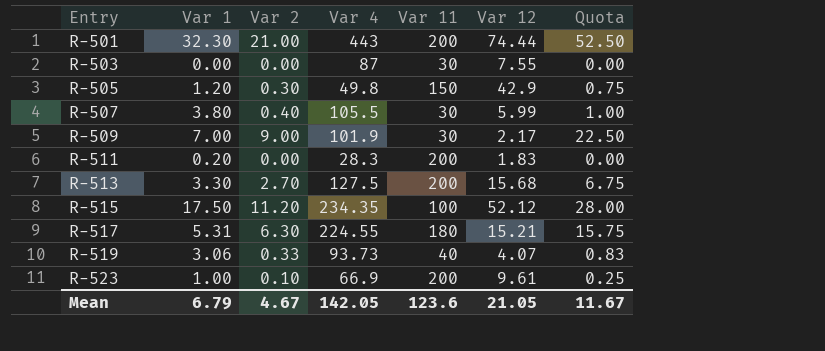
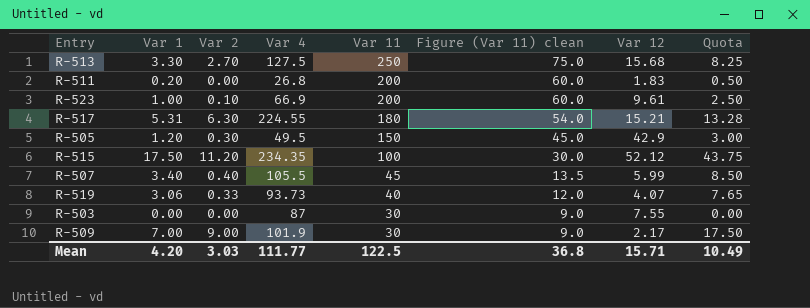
row order: Entry ascending -> Var 11 descending
column Figure (Var 11) clean | formula: none -> [Var 11] * 0.3
column Quota | formula: [Var 2] * 2.5 -> [Var 1] * 2.5
row R-501: 32.30 | 21.00 | 443 | 200 | 74.44 | 52.50 -> none
R-513 | Var 11: 200 -> 250
R-511 | Var 4: 28.3 -> 26.8
R-505 | Var 4: 49.8 -> 49.5
R-507 | Var 1: 3.80 -> 3.40
R-507 | Var 11: 30 -> 45
Mean | Var 1: 6.79 -> 4.20
Mean | Var 2: 4.67 -> 3.03
Mean | Var 4: 142.05 -> 111.77
Mean | Var 11: 123.6 -> 122.5
Mean | Var 12: 21.05 -> 15.71
Mean | Quota: 11.67 -> 10.49

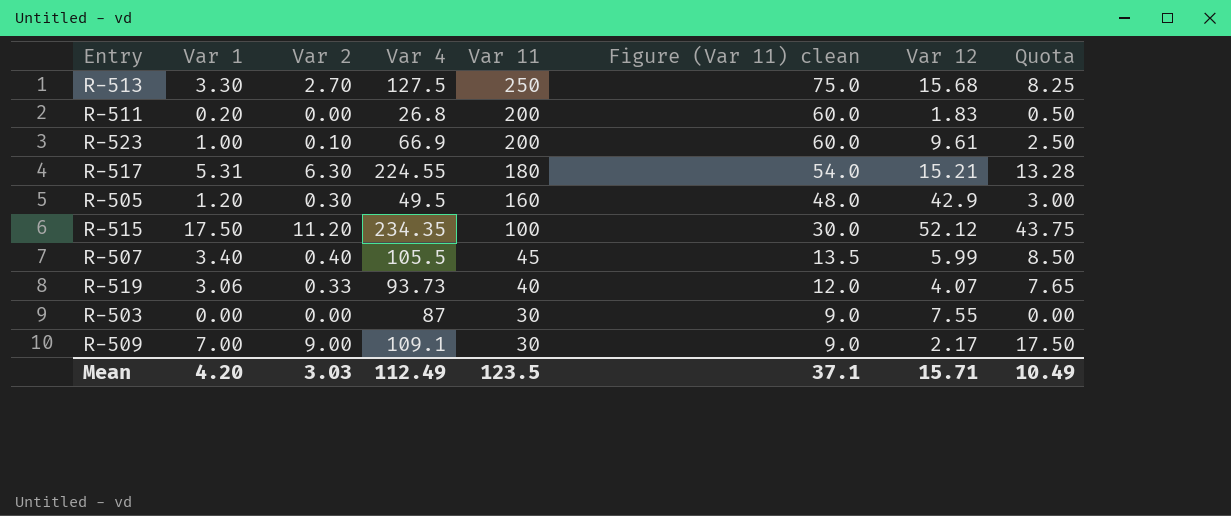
R-505 | Var 11: 150 -> 160
R-505 | Figure (Var 11) clean: 45.0 -> 48.0
R-509 | Var 4: 101.9 -> 109.1
Mean | Var 4: 111.77 -> 112.49
Mean | Var 11: 122.5 -> 123.5
Mean | Figure (Var 11) clean: 36.8 -> 37.1

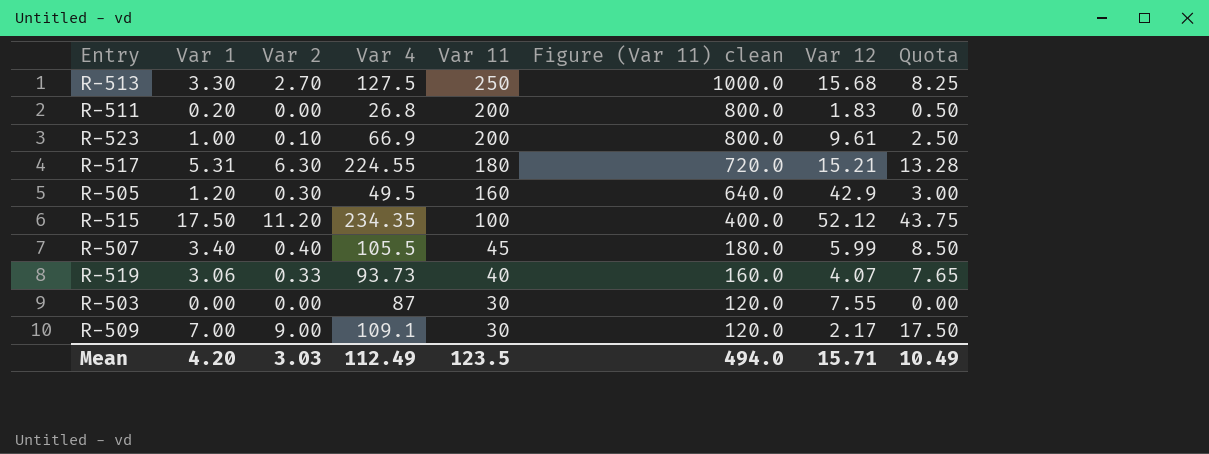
column Figure (Var 11) clean | formula: [Var 11] * 0.3 -> [Var 11] * 4
Mean | Figure (Var 11) clean: 37.1 -> 494.0

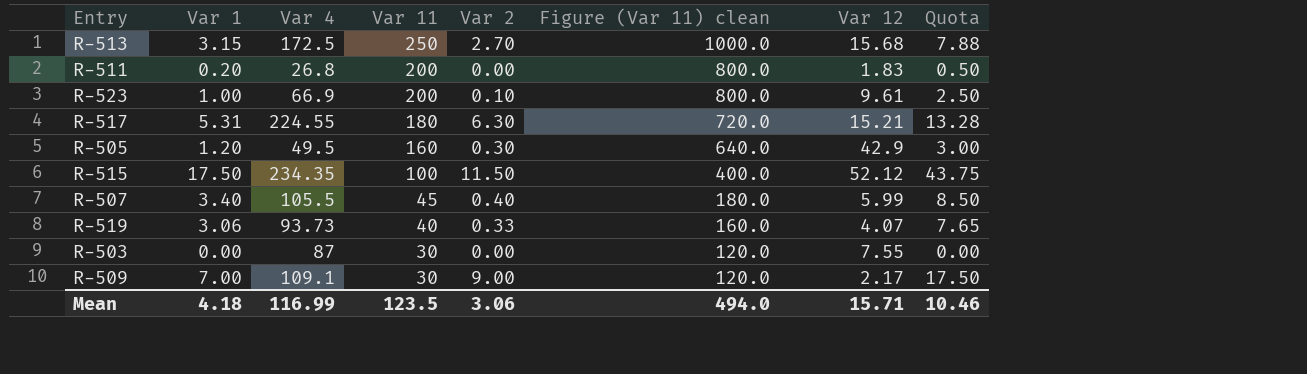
column Var 2 | position: 3 -> 5
R-513 | Var 1: 3.30 -> 3.15
R-513 | Var 4: 127.5 -> 172.5
R-513 | Quota: 8.25 -> 7.88
R-515 | Var 2: 11.20 -> 11.50
Mean | Var 1: 4.20 -> 4.18
Mean | Var 4: 112.49 -> 116.99
Mean | Var 2: 3.03 -> 3.06
Mean | Quota: 10.49 -> 10.46

